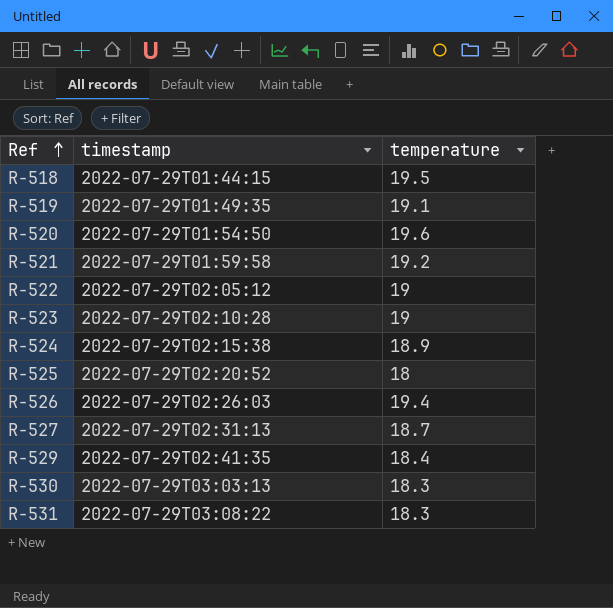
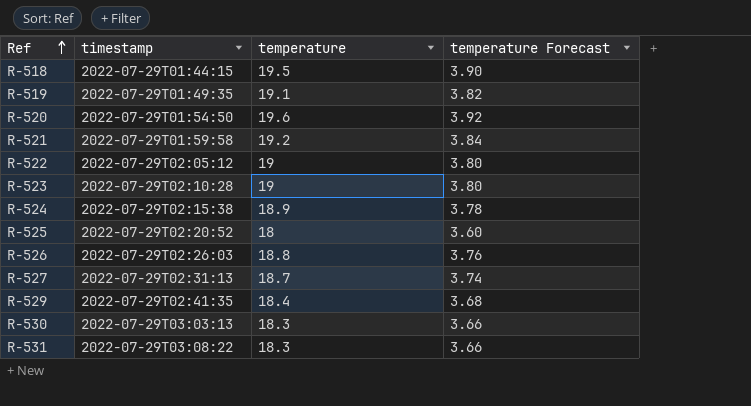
column temperature Forecast | formula: none -> [temperature] * 0.2
R-526 | temperature: 19.4 -> 18.8

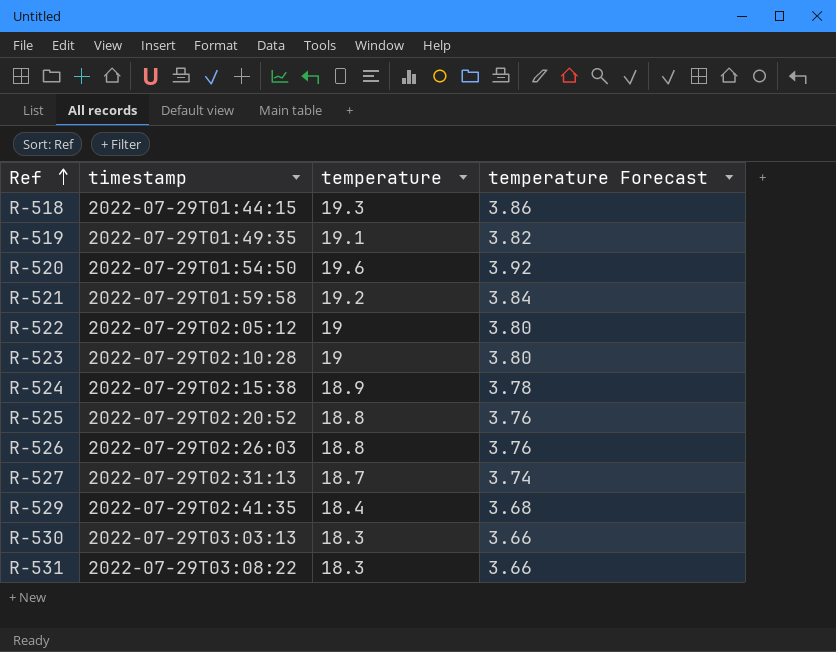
R-518 | temperature: 19.5 -> 19.3
R-518 | temperature Forecast: 3.90 -> 3.86
R-525 | temperature: 18 -> 18.8
R-525 | temperature Forecast: 3.60 -> 3.76

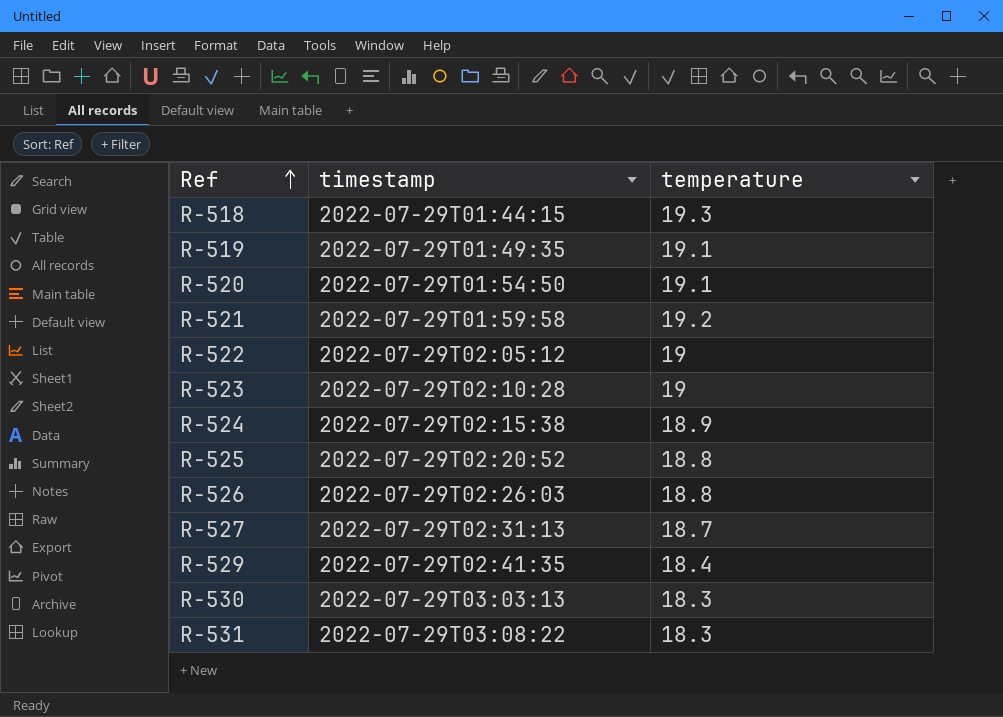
column temperature Forecast | formula: [temperature] * 0.2 -> none
R-520 | temperature: 19.6 -> 19.1

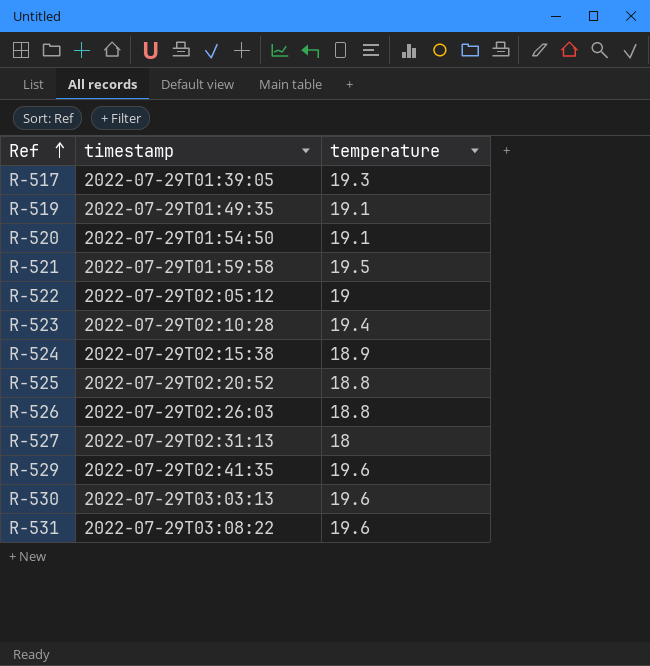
row R-518: 2022-07-29T01:44:15 | 19.3 -> none
row R-517: none -> 2022-07-29T01:39:05 | 19.3
R-521 | temperature: 19.2 -> 19.5
R-523 | temperature: 19 -> 19.4
R-527 | temperature: 18.7 -> 18
R-529 | temperature: 18.4 -> 19.6
R-530 | temperature: 18.3 -> 19.6
R-531 | temperature: 18.3 -> 19.6

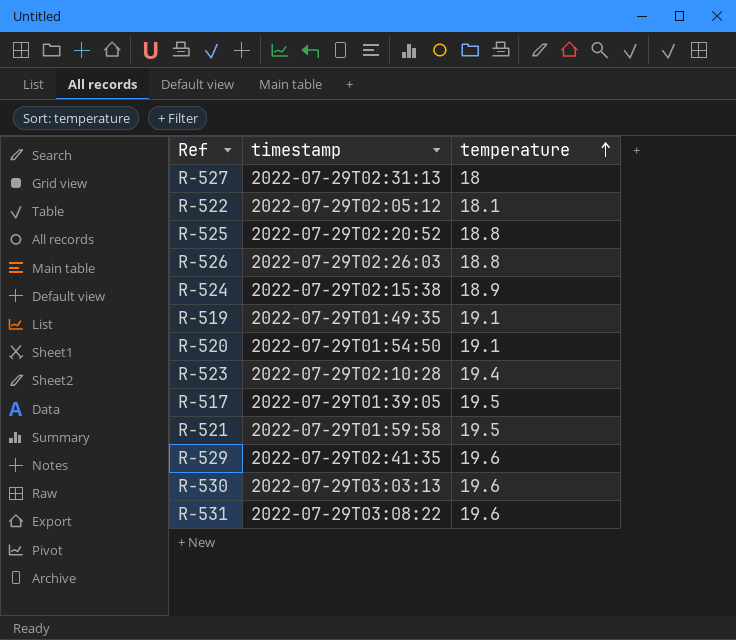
row order: Ref ascending -> temperature ascending
R-522 | temperature: 19 -> 18.1
R-517 | temperature: 19.3 -> 19.5

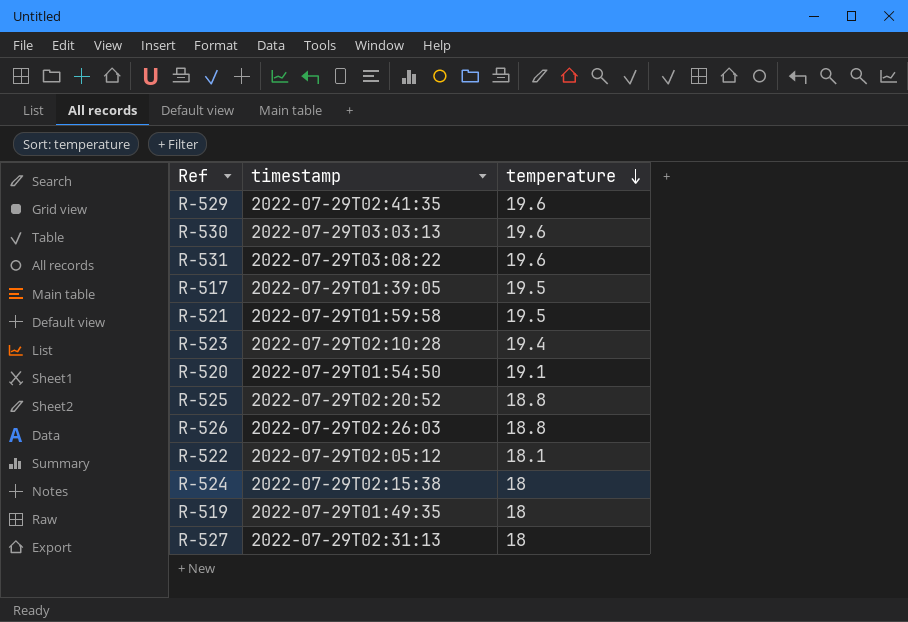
row order: temperature ascending -> temperature descending
R-524 | temperature: 18.9 -> 18
R-519 | temperature: 19.1 -> 18

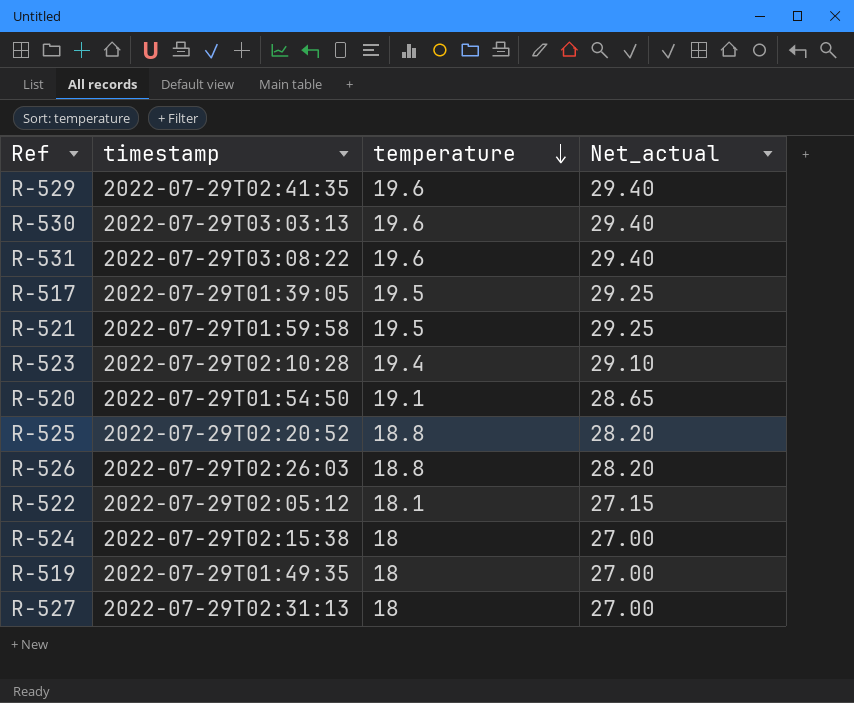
column Net_actual | formula: none -> [temperature] * 1.5

